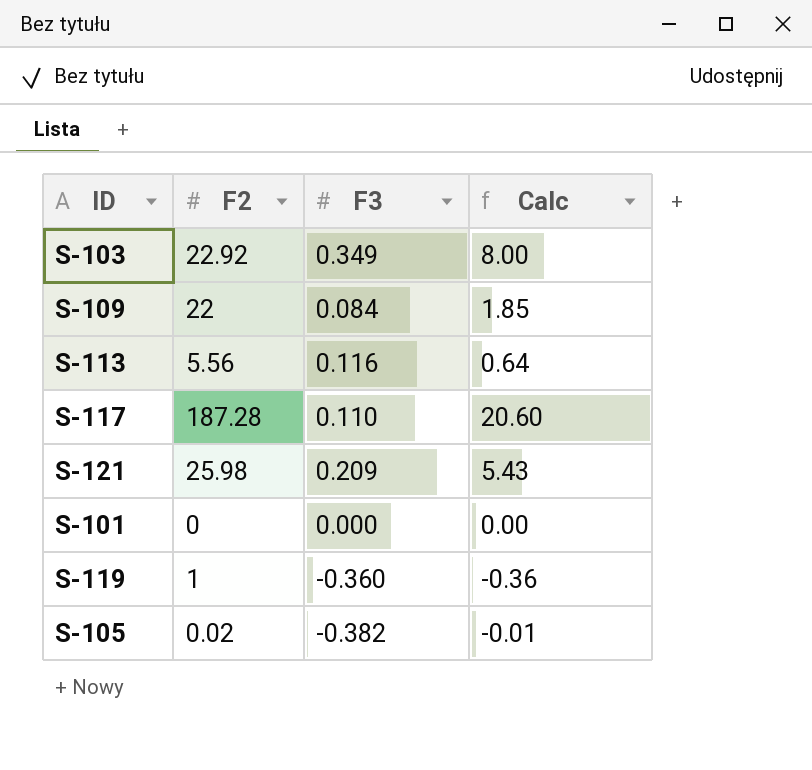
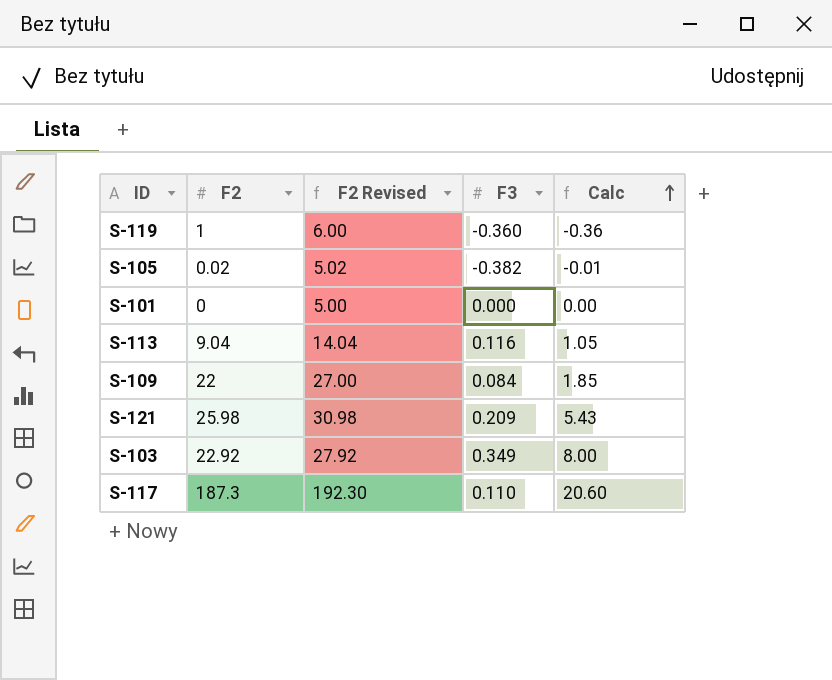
row order: none -> Calc ascending
column F2 Revised | formula: none -> [F2] + 5
S-113 | F2: 5.56 -> 9.04
S-113 | Calc: 0.64 -> 1.05
S-117 | F2: 187.28 -> 187.3

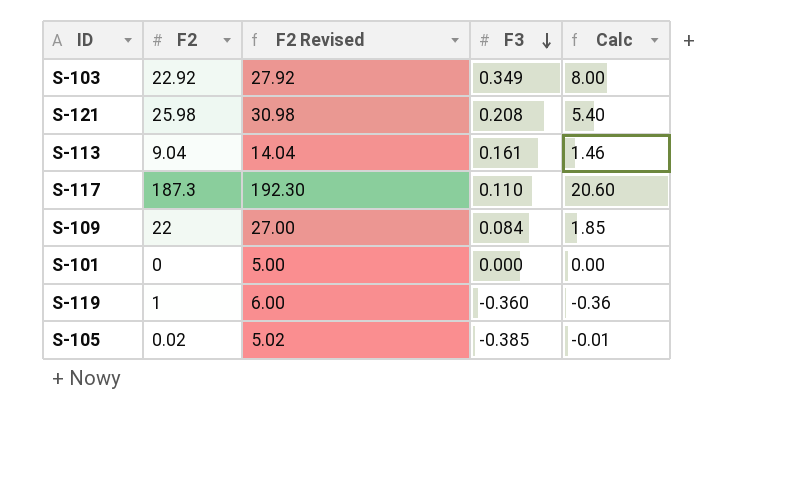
row order: Calc ascending -> F3 descending
S-121 | F3: 0.209 -> 0.208
S-121 | Calc: 5.43 -> 5.40
S-113 | F3: 0.116 -> 0.161
S-113 | Calc: 1.05 -> 1.46
S-105 | F3: -0.382 -> -0.385

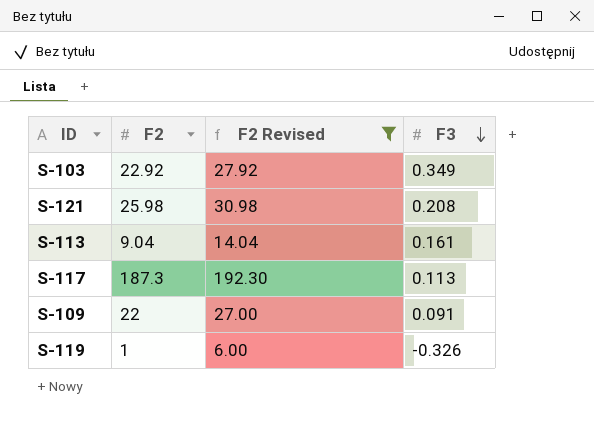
filter: none -> F2 Revised >= 6.00
column Calc | formula: [F2] * [F3] -> none
S-117 | F3: 0.110 -> 0.113
S-109 | F3: 0.084 -> 0.091
S-119 | F3: -0.360 -> -0.326

